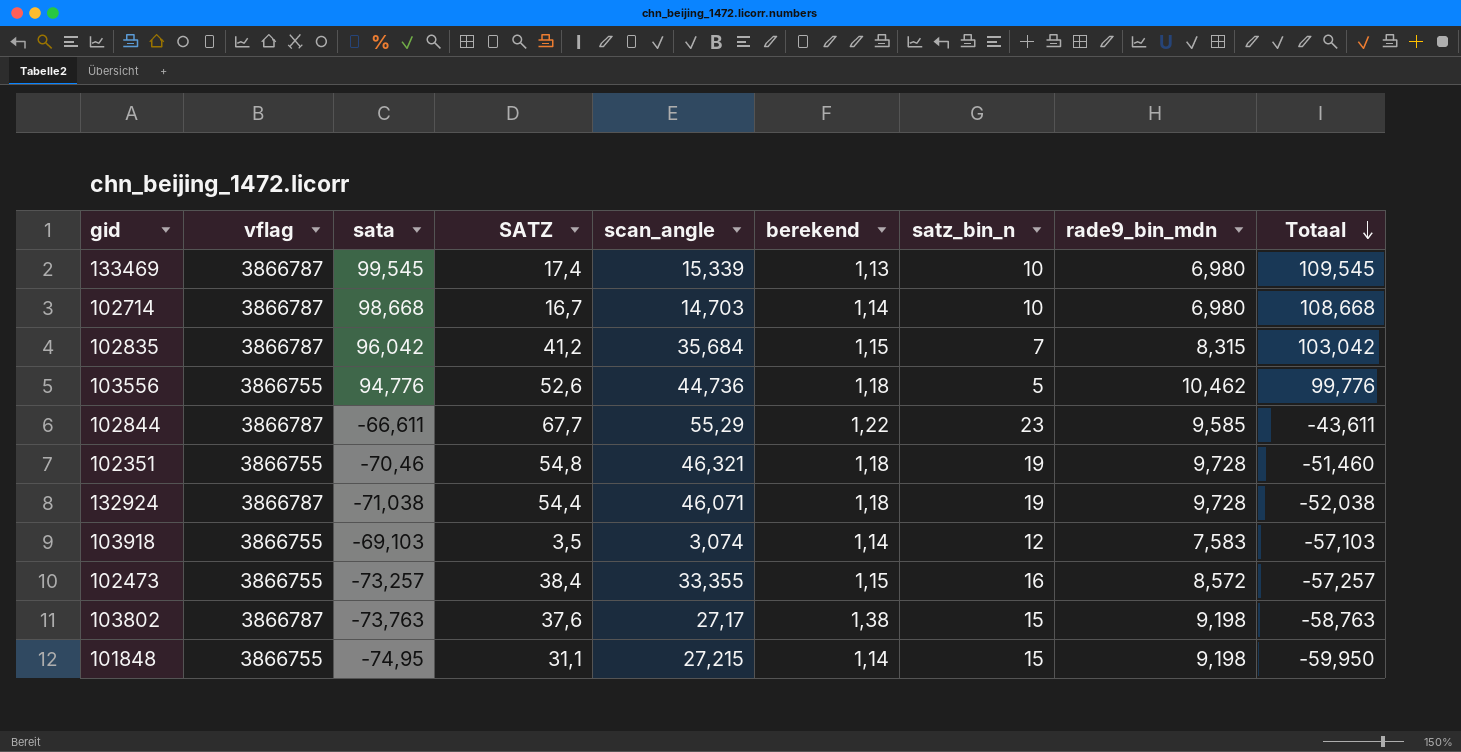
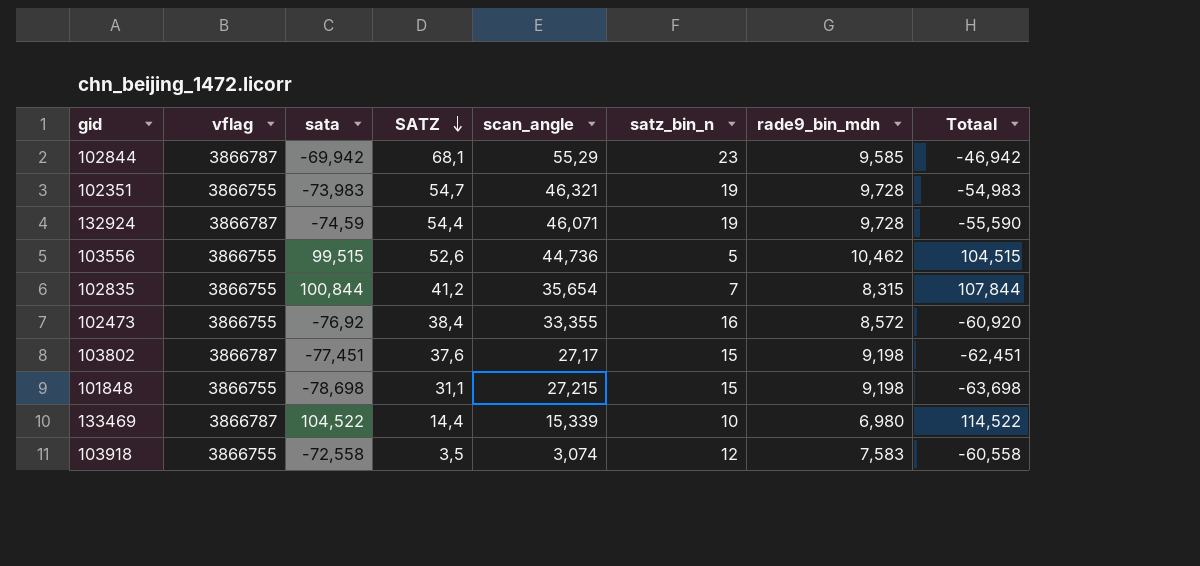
row order: Totaal descending -> SATZ descending
column berekend | formula: [SATZ] / [scan_angle] -> none
row 102714: 3866787 | 98,668 | 16,7 | 14,703 | 1,14 | 10 | 6,980 | 108,668 -> none
102844 | sata: -66,611 -> -69,942
102844 | SATZ: 67,7 -> 68,1
102844 | Totaal: -43,611 -> -46,942
102351 | sata: -70,46 -> -73,983
102351 | SATZ: 54,8 -> 54,7
102351 | Totaal: -51,460 -> -54,983
132924 | sata: -71,038 -> -74,59
132924 | Totaal: -52,038 -> -55,590
103556 | sata: 94,776 -> 99,515
103556 | Totaal: 99,776 -> 104,515
102835 | vflag: 3866787 -> 3866755
102835 | sata: 96,042 -> 100,844
102835 | scan_angle: 35,684 -> 35,654
102835 | Totaal: 103,042 -> 107,844
102473 | sata: -73,257 -> -76,92
102473 | Totaal: -57,257 -> -60,920
103802 | sata: -73,763 -> -77,451
103802 | Totaal: -58,763 -> -62,451
101848 | sata: -74,95 -> -78,698
101848 | Totaal: -59,950 -> -63,698
133469 | sata: 99,545 -> 104,522
133469 | SATZ: 17,4 -> 14,4
133469 | Totaal: 109,545 -> 114,522
103918 | sata: -69,103 -> -72,558
103918 | Totaal: -57,103 -> -60,558

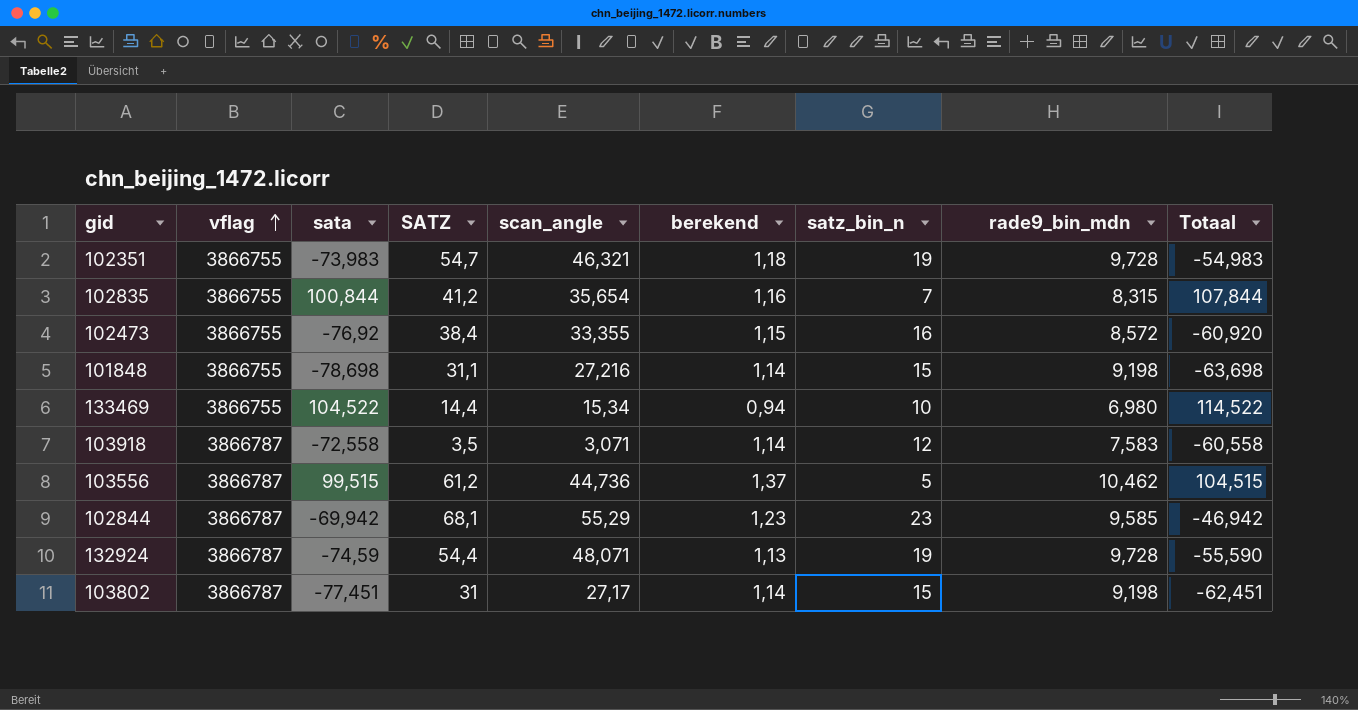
row order: SATZ descending -> vflag ascending
column berekend | formula: none -> [SATZ] / [scan_angle]
101848 | scan_angle: 27,215 -> 27,216
133469 | vflag: 3866787 -> 3866755
133469 | scan_angle: 15,339 -> 15,34
103918 | vflag: 3866755 -> 3866787
103918 | scan_angle: 3,074 -> 3,071
103556 | vflag: 3866755 -> 3866787
103556 | SATZ: 52,6 -> 61,2
132924 | scan_angle: 46,071 -> 48,071
103802 | SATZ: 37,6 -> 31

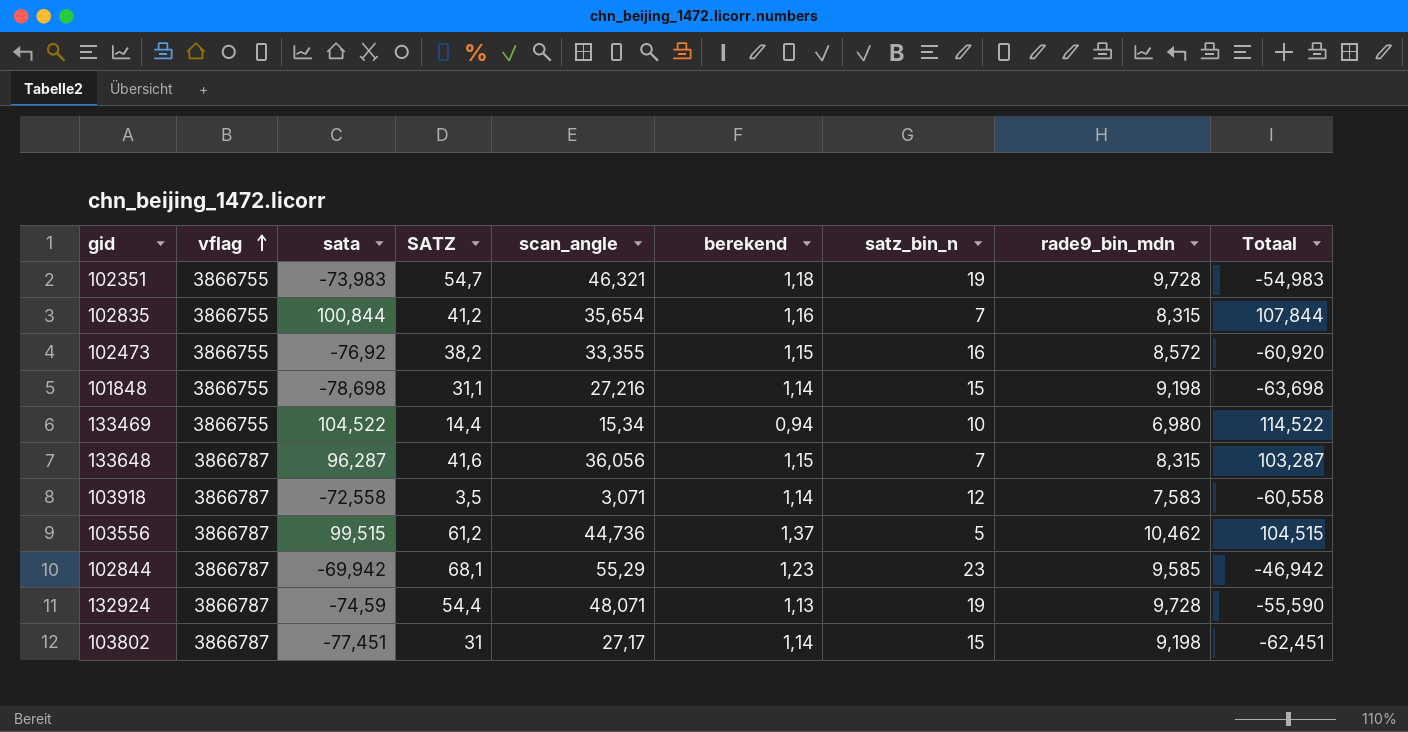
102473 | SATZ: 38,4 -> 38,2
row 133648: none -> 3866787 | 96,287 | 41,6 | 36,056 | 1,15 | 7 | 8,315 | 103,287

